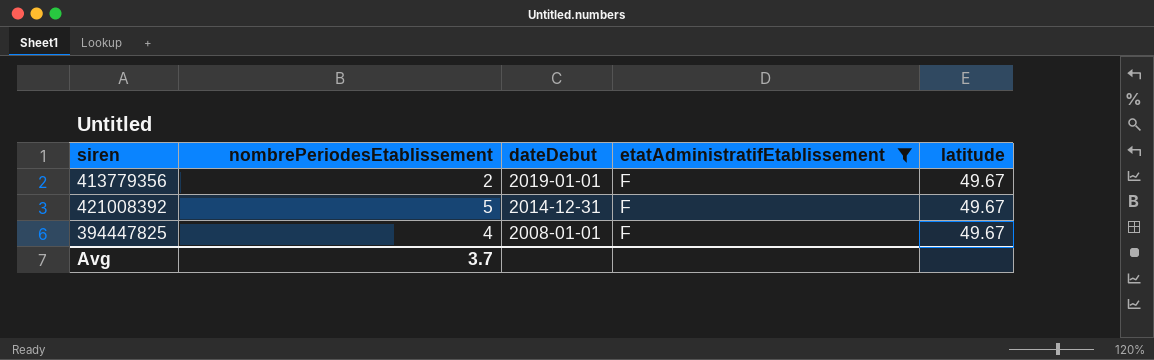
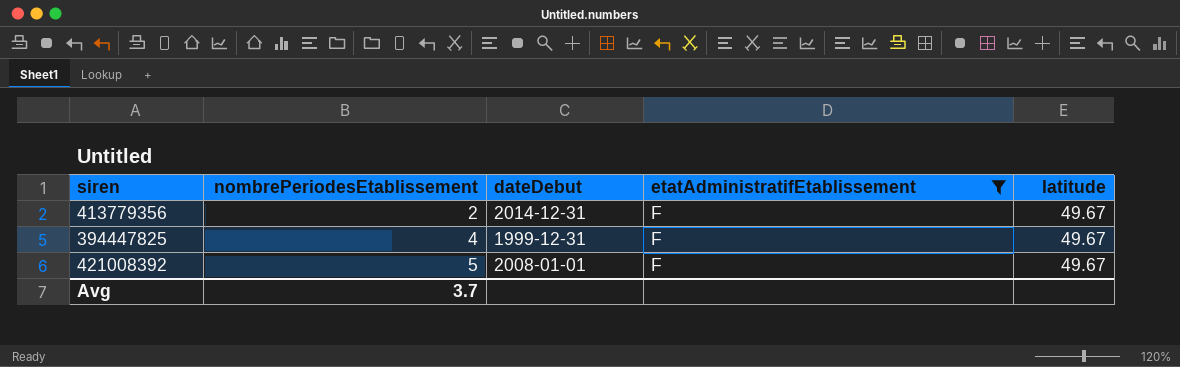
row order: dateDebut descending -> nombrePeriodesEtablissement ascending
413779356 | dateDebut: 2019-01-01 -> 2014-12-31
394447825 | dateDebut: 2008-01-01 -> 1999-12-31
421008392 | dateDebut: 2014-12-31 -> 2008-01-01

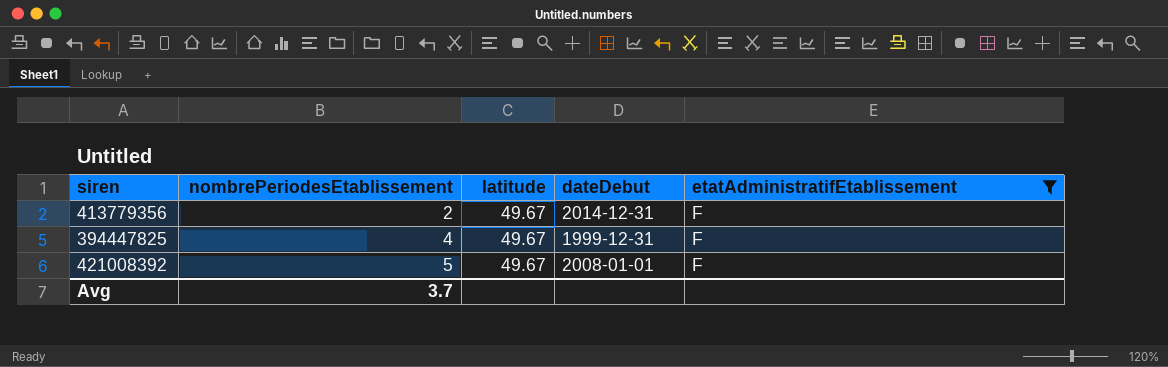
column latitude | position: 5 -> 3

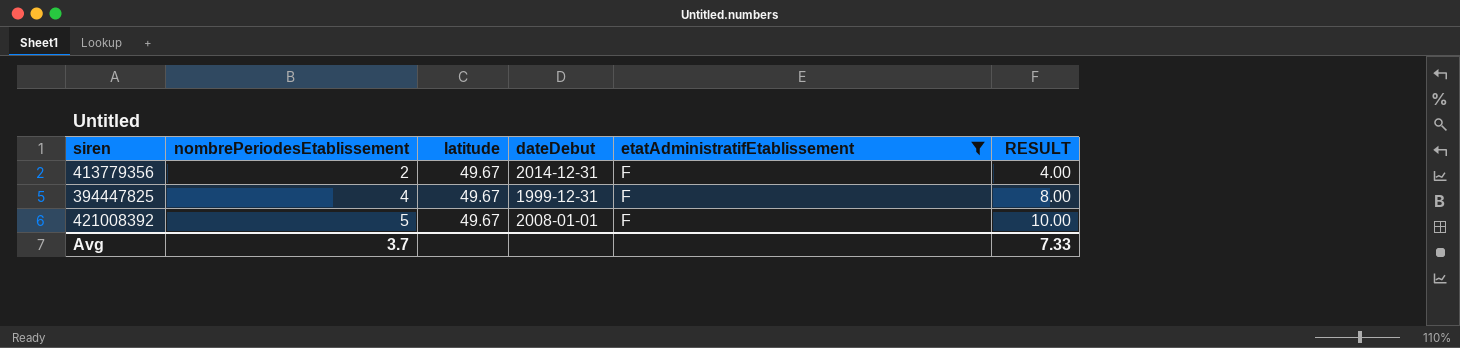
column RESULT | formula: none -> [nombrePeriodesEtablissement] * 2

